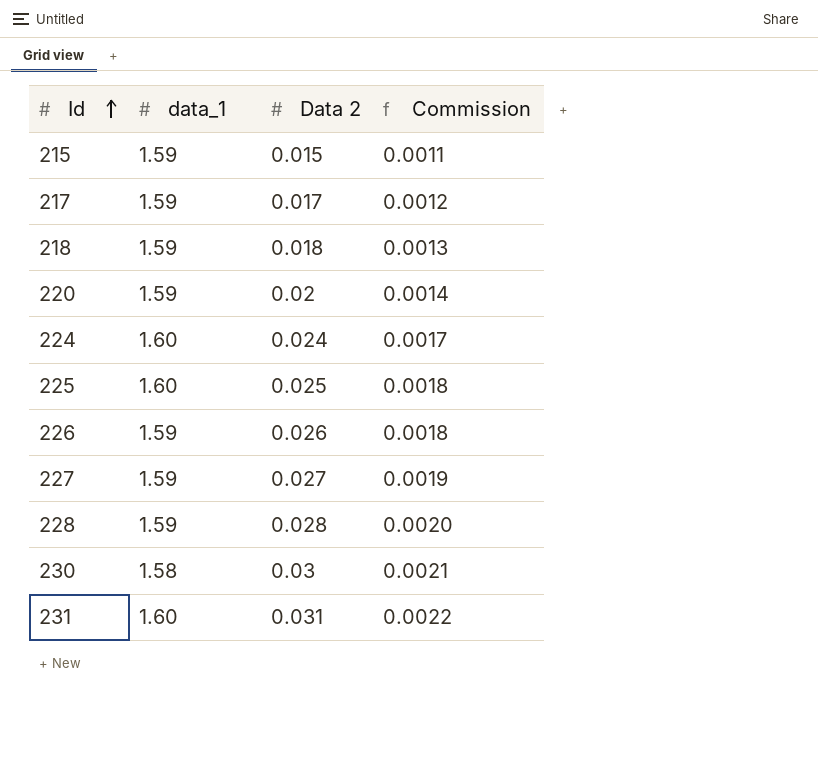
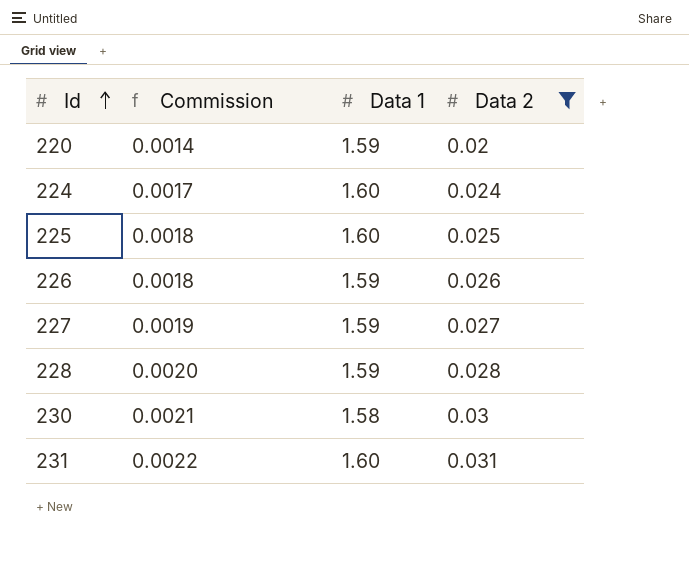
filter: none -> Data 2 >= 0.02
column Commission | position: 4 -> 2
column name: data_1 -> Data 1

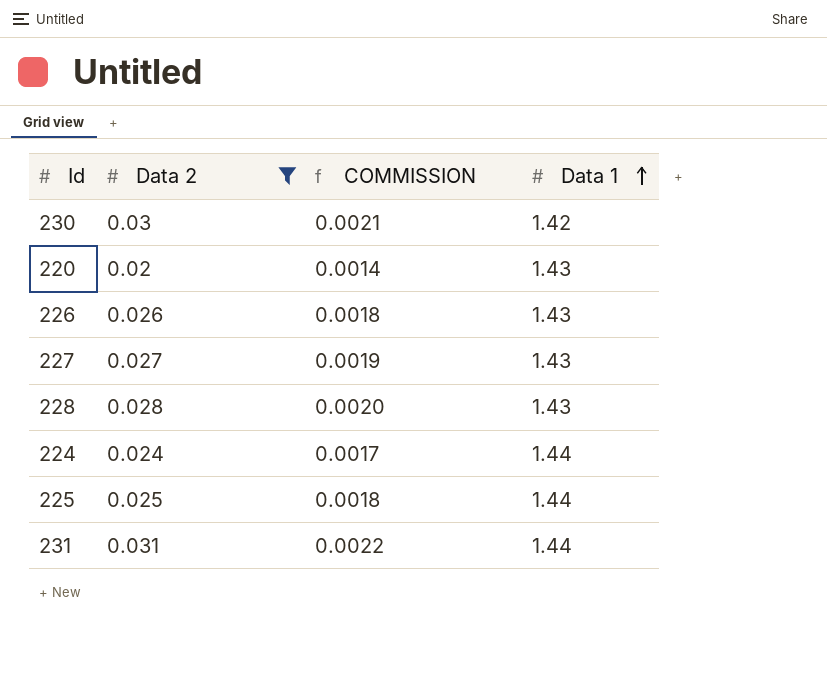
row order: Id ascending -> Data 1 ascending
column Data 2 | position: 4 -> 2
column name: Commission -> COMMISSION
230 | Data 1: 1.58 -> 1.42
220 | Data 1: 1.59 -> 1.43
226 | Data 1: 1.59 -> 1.43
227 | Data 1: 1.59 -> 1.43
228 | Data 1: 1.59 -> 1.43
224 | Data 1: 1.60 -> 1.44
225 | Data 1: 1.60 -> 1.44
231 | Data 1: 1.60 -> 1.44

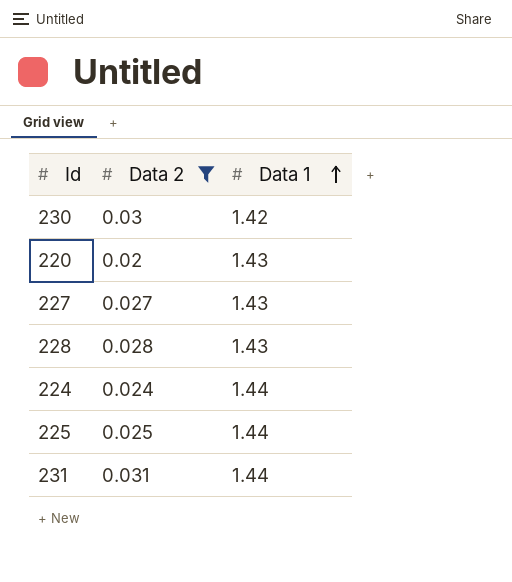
column COMMISSION | formula: [Data 2] * 0.07 -> none
row 226: 0.026 | 0.0018 | 1.43 -> none

